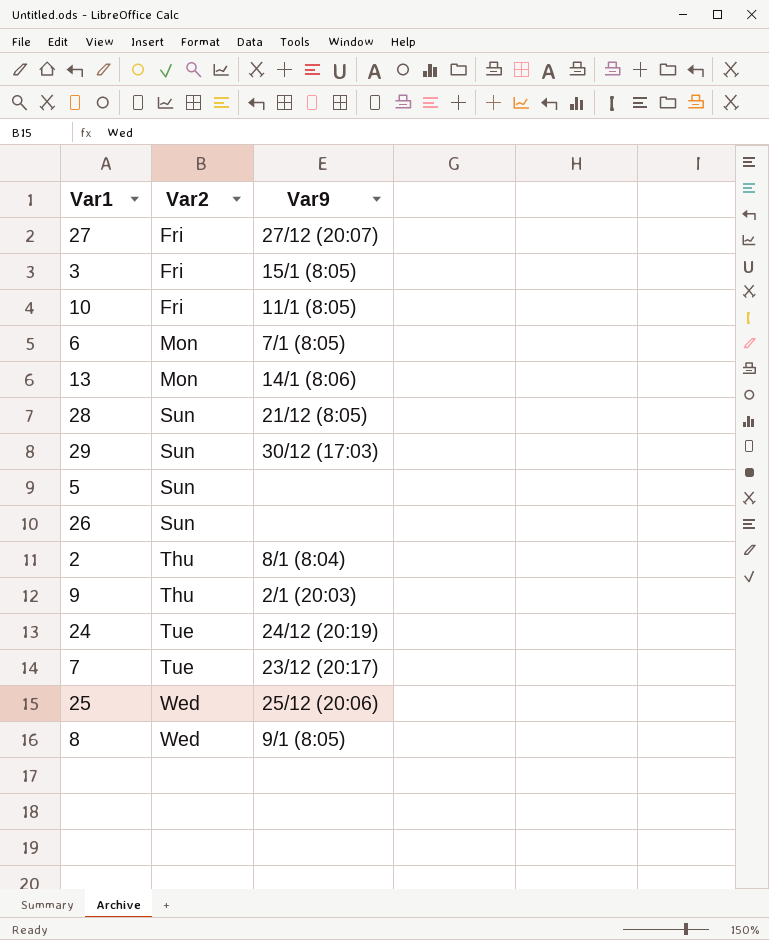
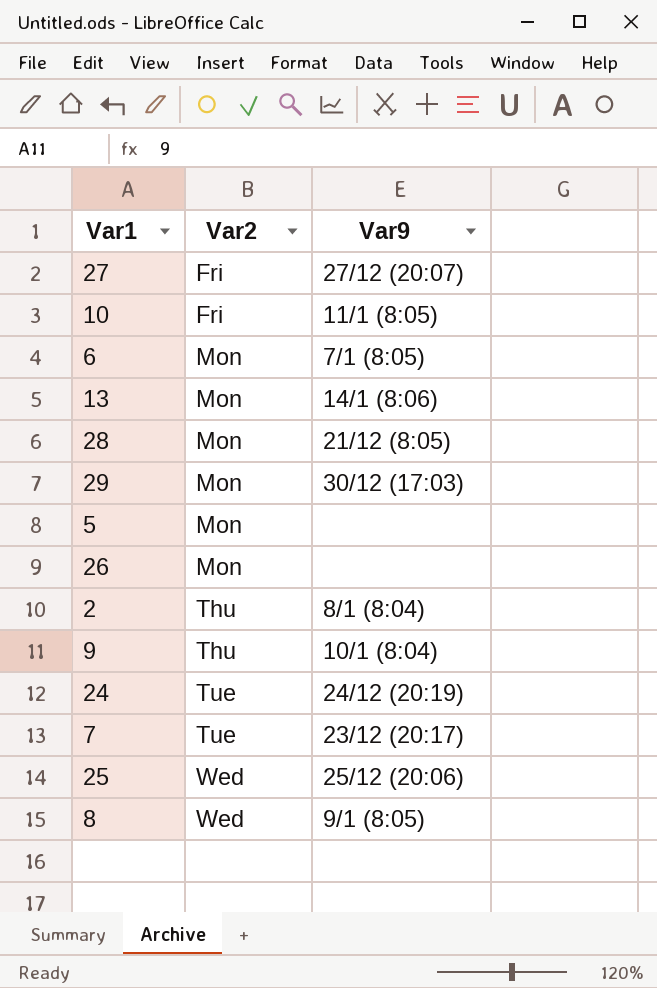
row 3: Fri | 15/1 (8:05) -> none
28 | Var2: Sun -> Mon
29 | Var2: Sun -> Mon
5 | Var2: Sun -> Mon
26 | Var2: Sun -> Mon
9 | Var9: 2/1 (20:03) -> 10/1 (8:04)

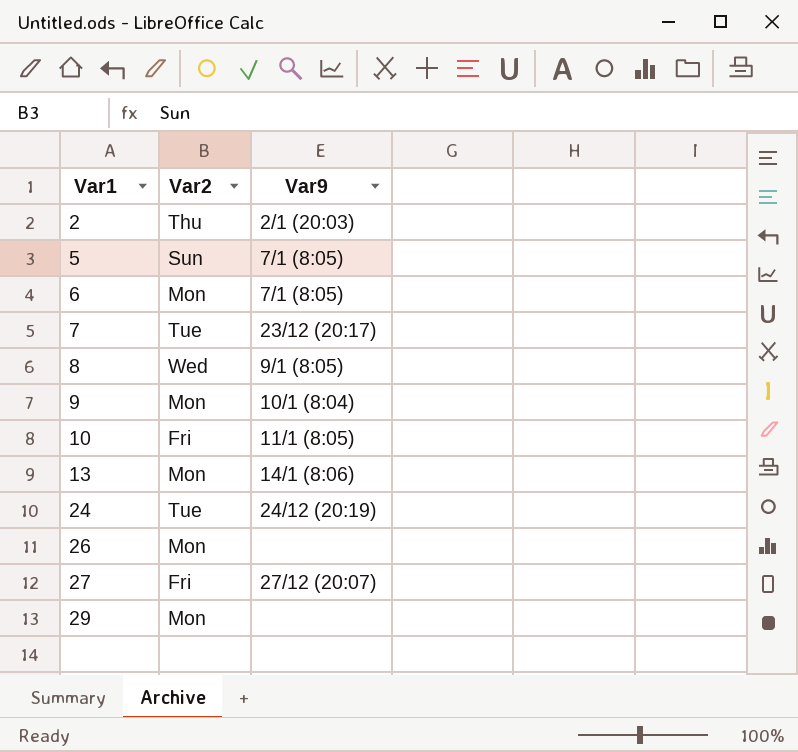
row order: Var2 ascending -> Var1 ascending
row 28: Mon | 21/12 (8:05) -> none
row 25: Wed | 25/12 (20:06) -> none
2 | Var9: 8/1 (8:04) -> 2/1 (20:03)
5 | Var2: Mon -> Sun
5 | Var9: none -> 7/1 (8:05)
9 | Var2: Thu -> Mon
29 | Var9: 30/12 (17:03) -> none

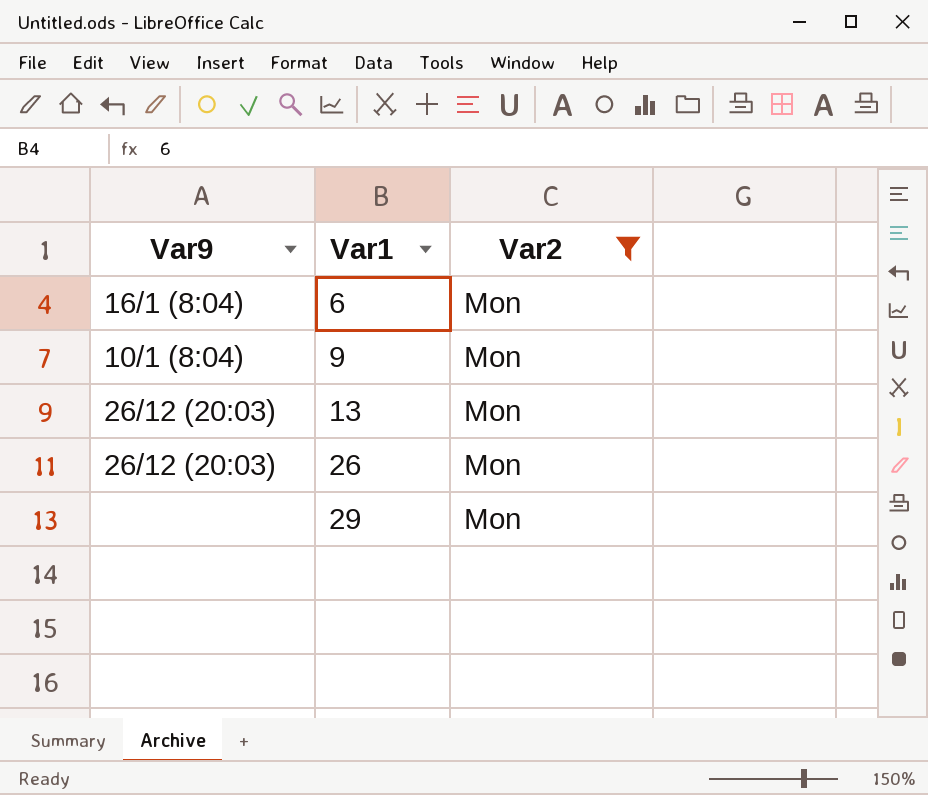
filter: none -> Var2 = Mon
column Var9 | position: 3 -> 1
6 | Var9: 7/1 (8:05) -> 16/1 (8:04)
13 | Var9: 14/1 (8:06) -> 26/12 (20:03)
26 | Var9: none -> 26/12 (20:03)

